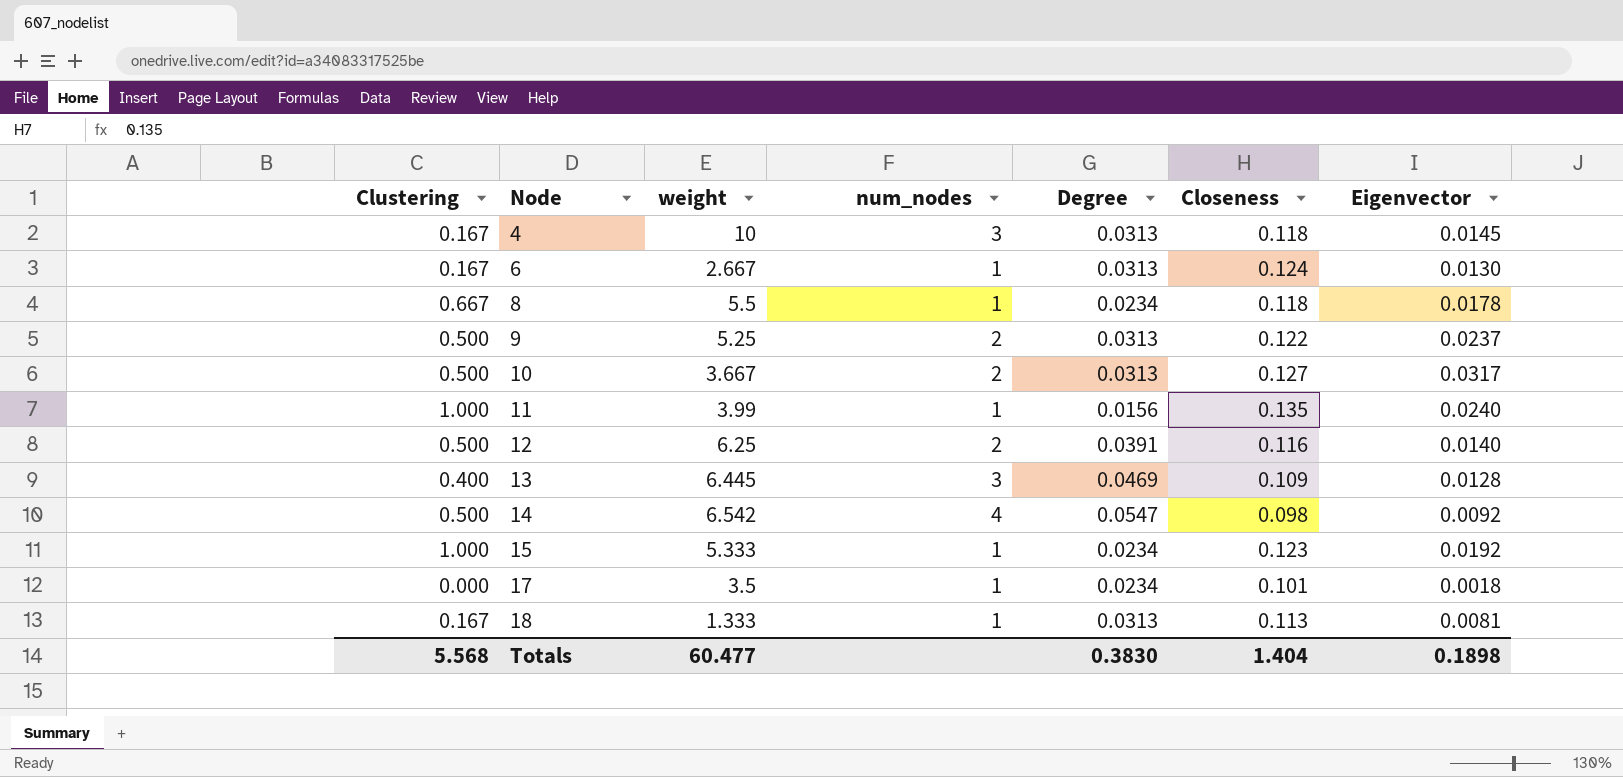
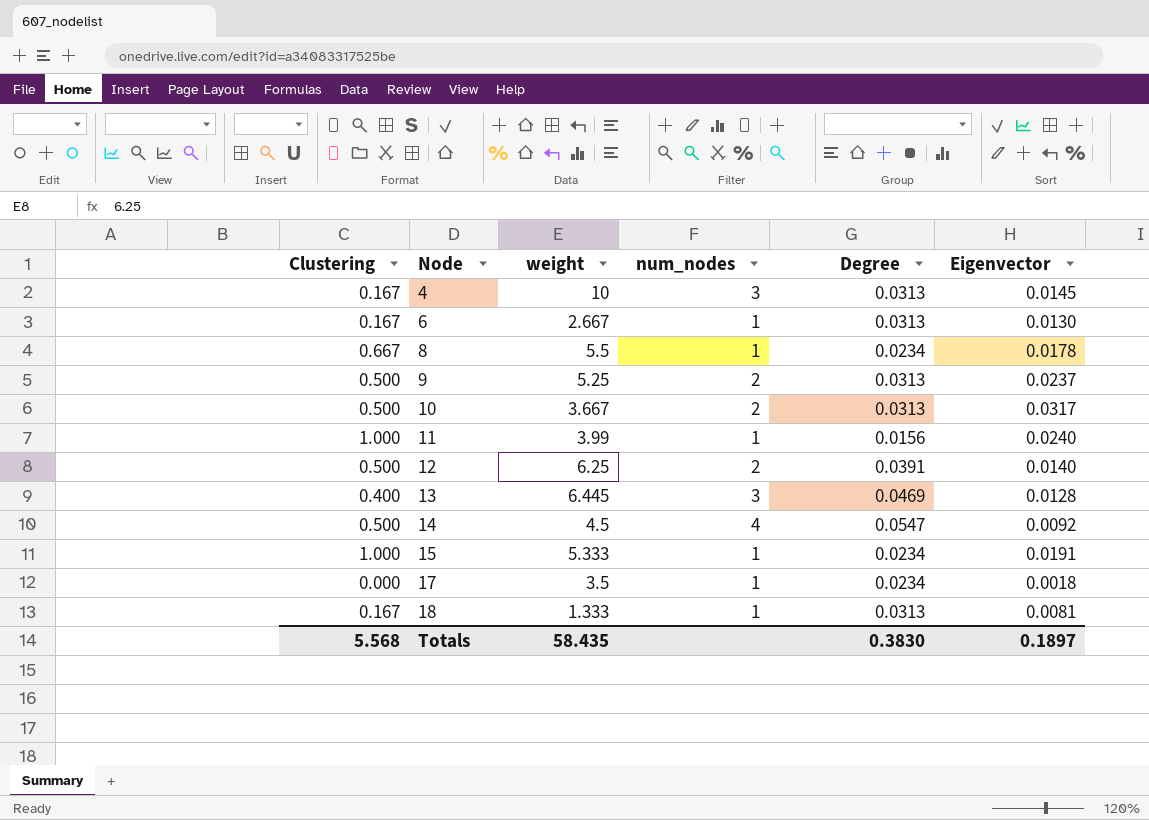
column Closeness | position: 6 -> none
14 | weight: 6.542 -> 4.5
15 | Eigenvector: 0.0192 -> 0.0191
Totals | weight: 60.477 -> 58.435
Totals | Eigenvector: 0.1898 -> 0.1897

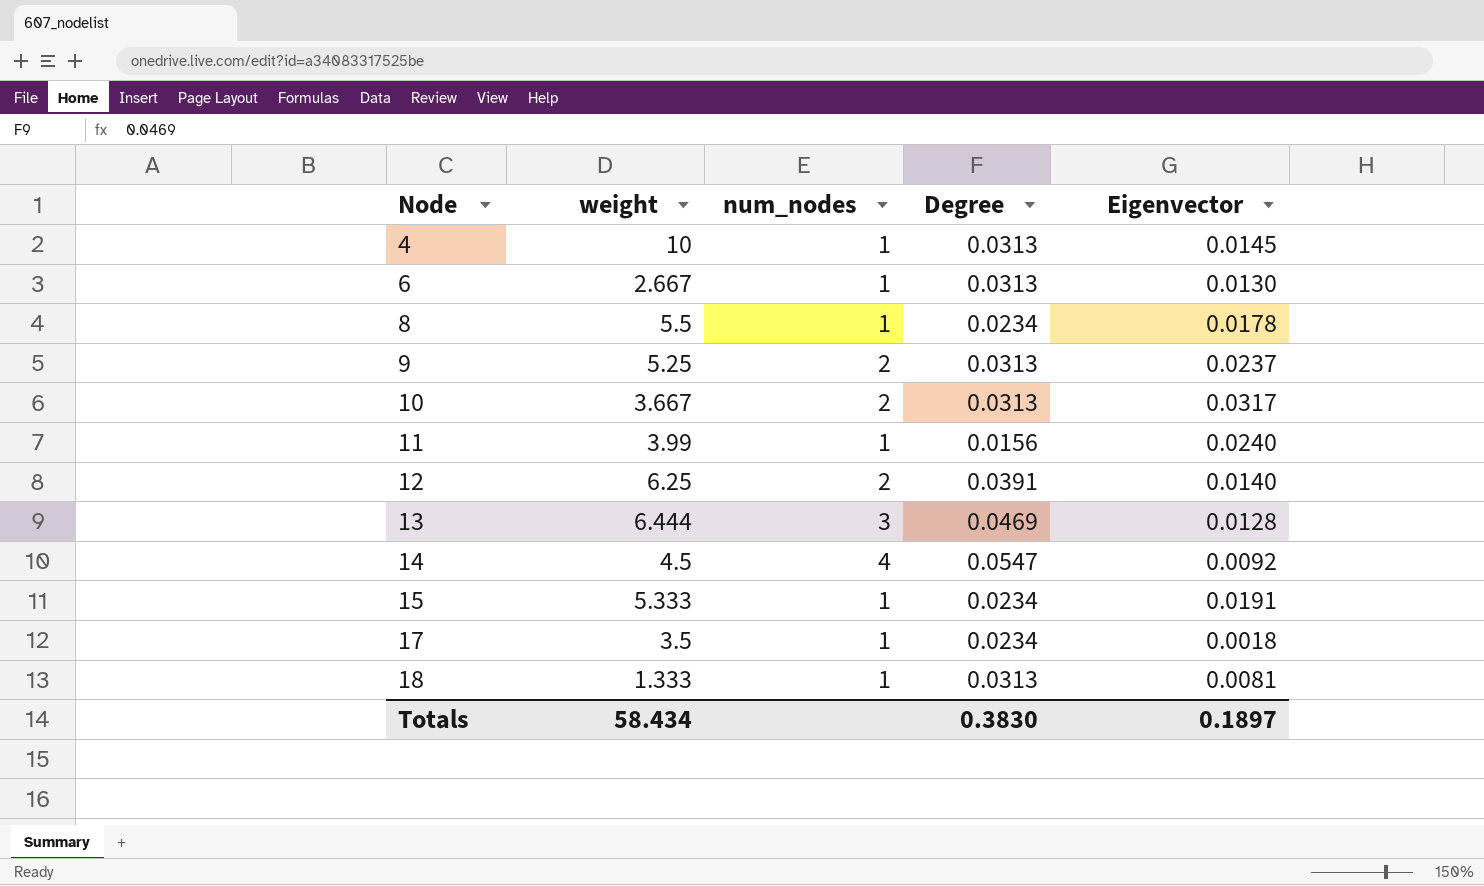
column Clustering | position: 1 -> none
4 | num_nodes: 3 -> 1
13 | weight: 6.445 -> 6.444
Totals | weight: 58.435 -> 58.434

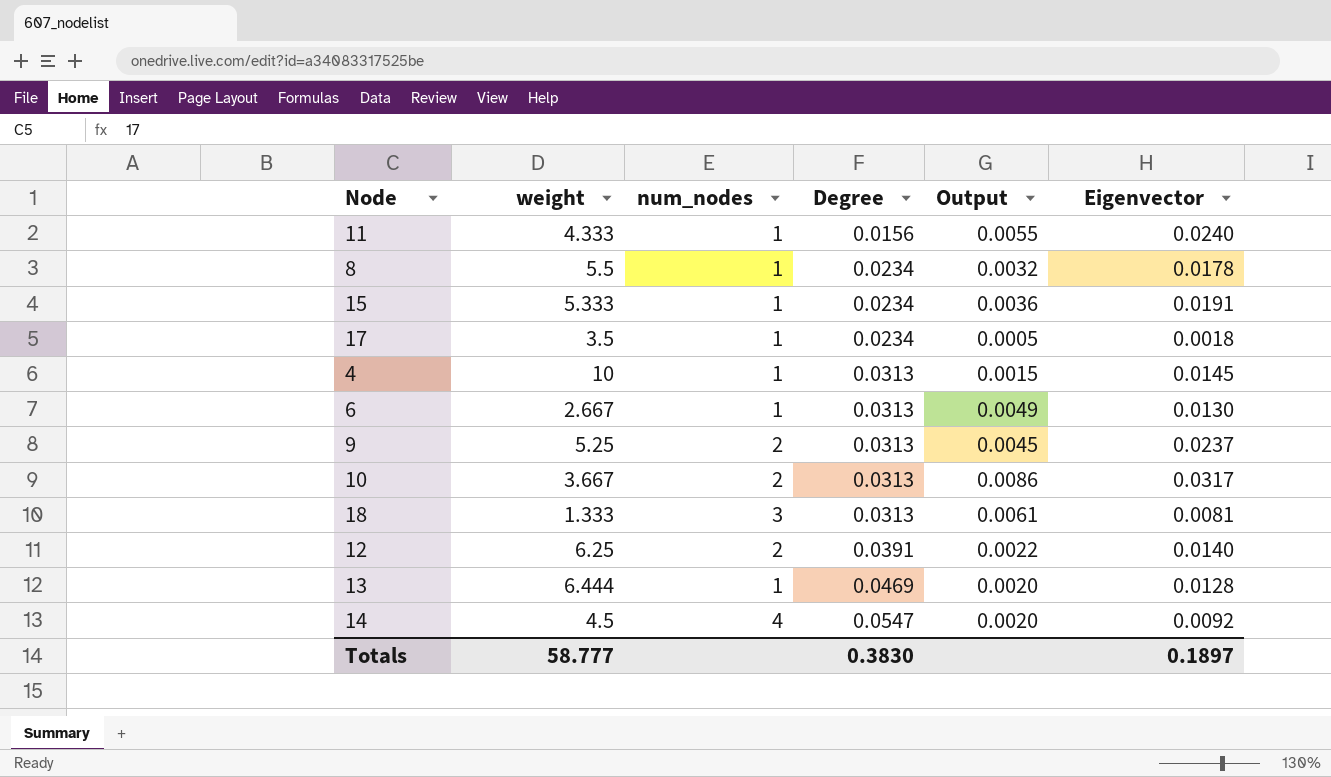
row order: Node ascending -> Degree ascending
column Output | formula: none -> [Eigenvector] / [weight]
11 | weight: 3.99 -> 4.333
18 | num_nodes: 1 -> 3
13 | num_nodes: 3 -> 1
Totals | weight: 58.434 -> 58.777

